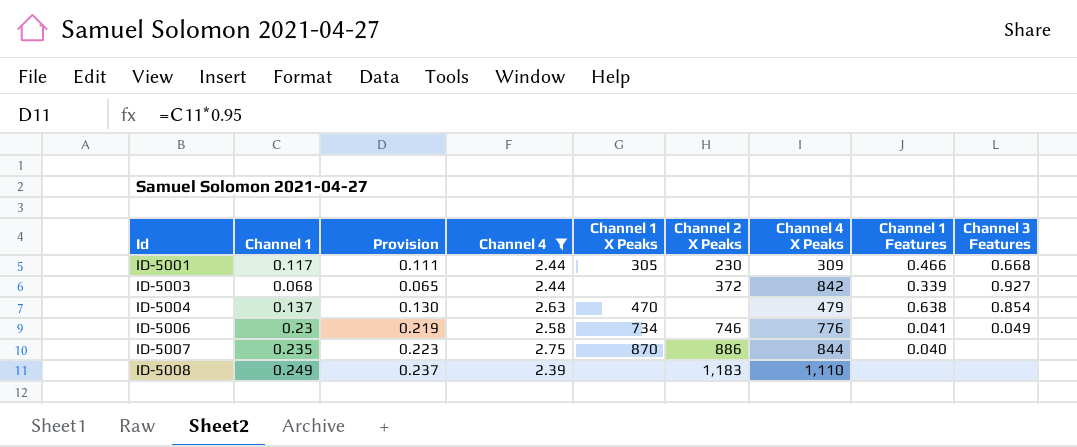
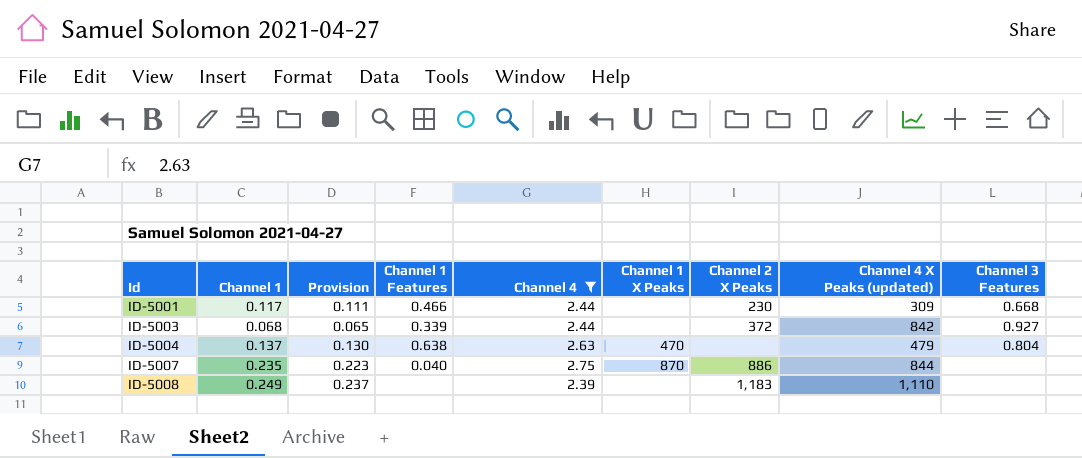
column Channel 1 Features | position: 8 -> 4
column name: Channel 4 X Peaks -> Channel 4 X Peaks (updated)
row ID-5006: 0.23 | 0.219 | 2.58 | 734 | 746 | 776 | 0.041 | 0.049 -> none
ID-5001 | Channel 1 X Peaks: 305 -> none
ID-5004 | Channel 3 Features: 0.854 -> 0.804

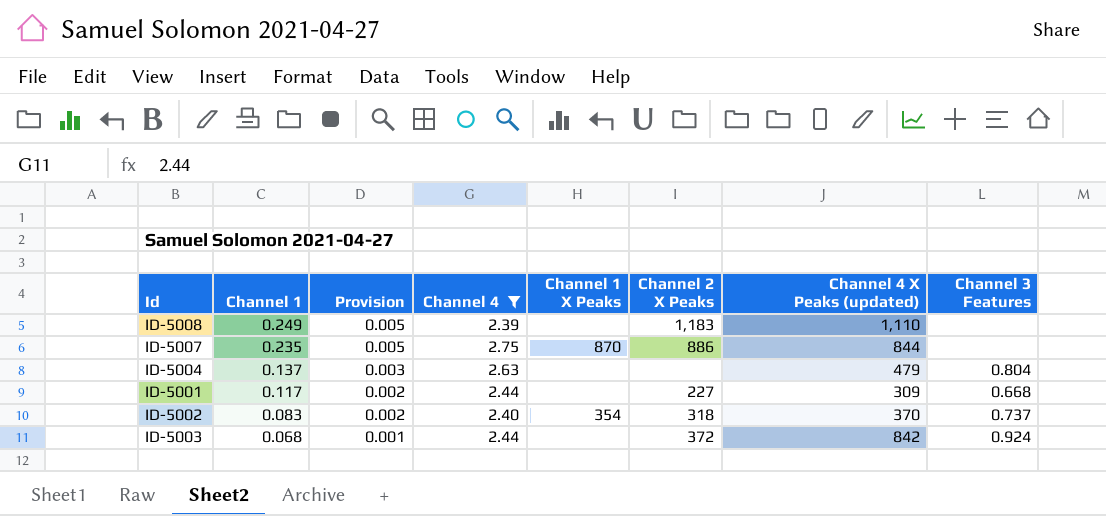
row order: Id ascending -> Channel 1 descending
column Channel 1 Features | position: 4 -> none
column Provision | formula: [Channel 1] * 0.95 -> [Channel 1] * 0.02
ID-5004 | Channel 1 X Peaks: 470 -> none
ID-5001 | Channel 2 X Peaks: 230 -> 227
row ID-5002: none -> 0.083 | 0.002 | 2.40 | 354 | 318 | 370 | 0.737
ID-5003 | Channel 3 Features: 0.927 -> 0.924

